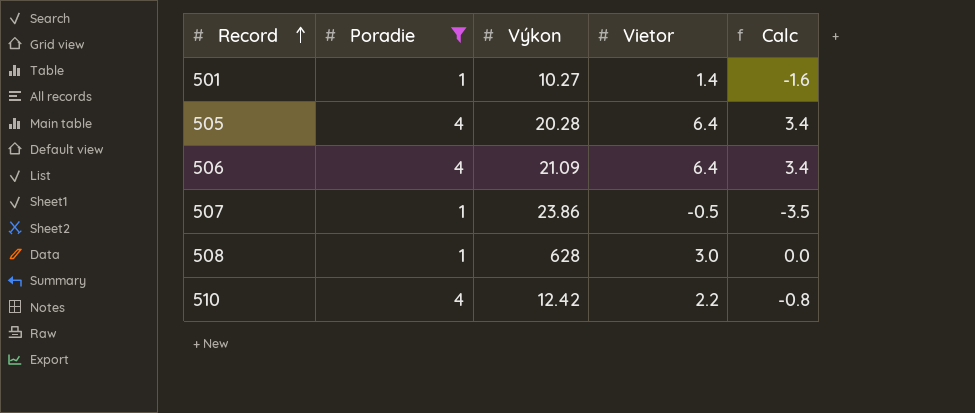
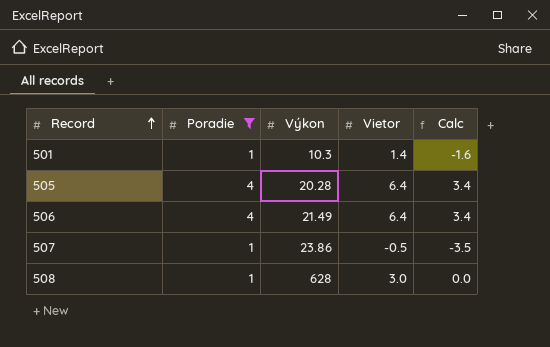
row 510: 4 | 12.42 | 2.2 | -0.8 -> none
501 | Výkon: 10.27 -> 10.3
506 | Výkon: 21.09 -> 21.49

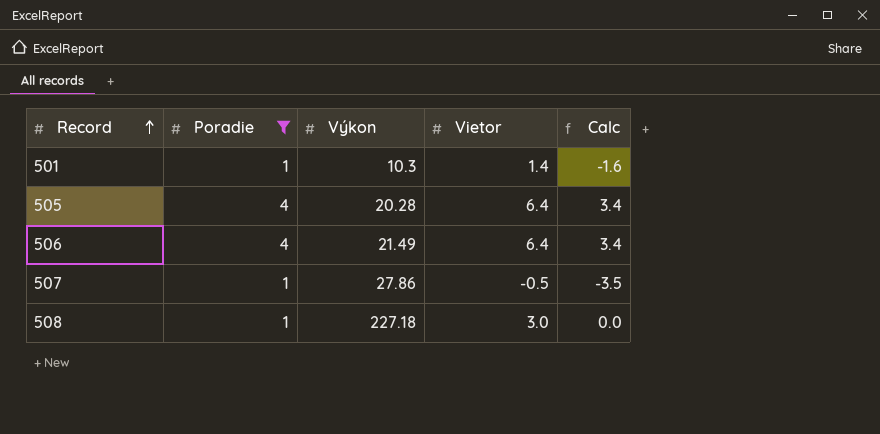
507 | Výkon: 23.86 -> 27.86
508 | Výkon: 628 -> 227.18

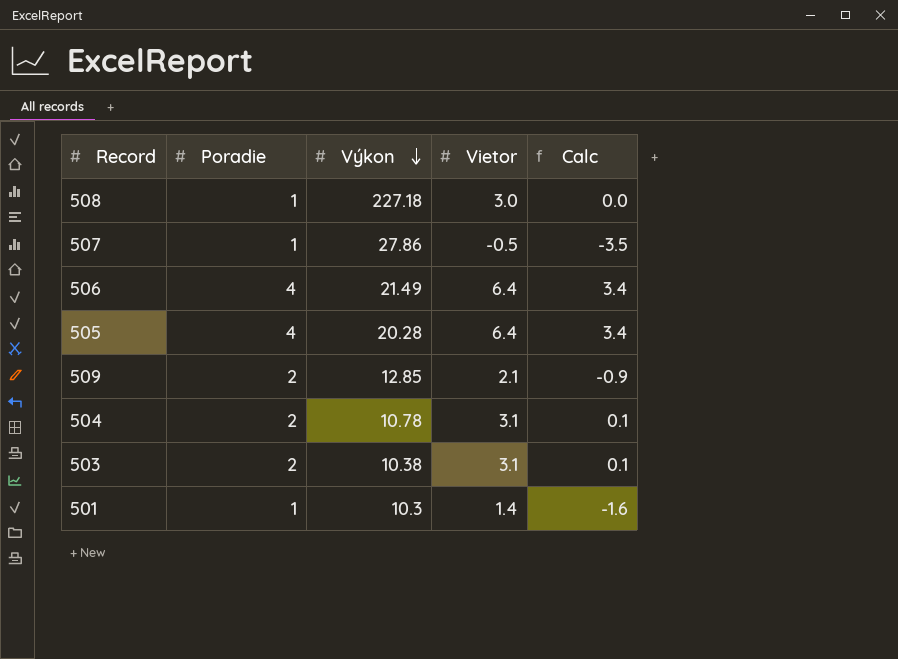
filter: Poradie != 2 -> none
row order: Record ascending -> Výkon descending

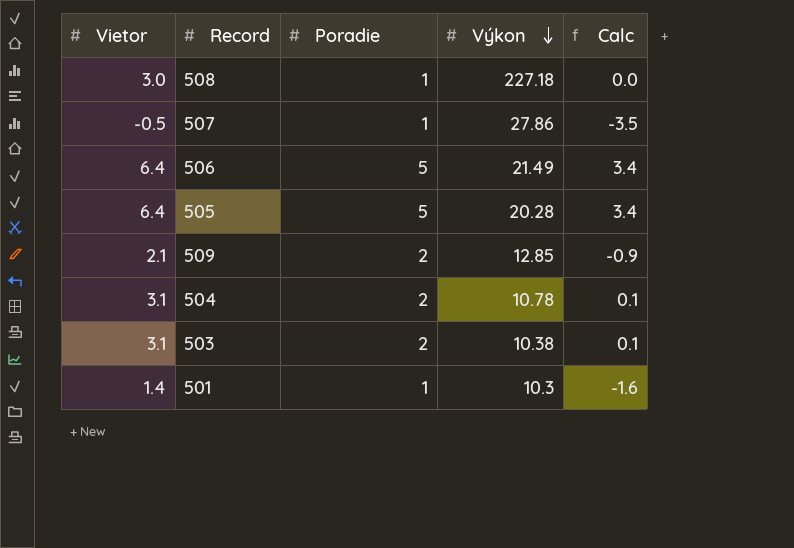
column Vietor | position: 4 -> 1
506 | Poradie: 4 -> 5
505 | Poradie: 4 -> 5

